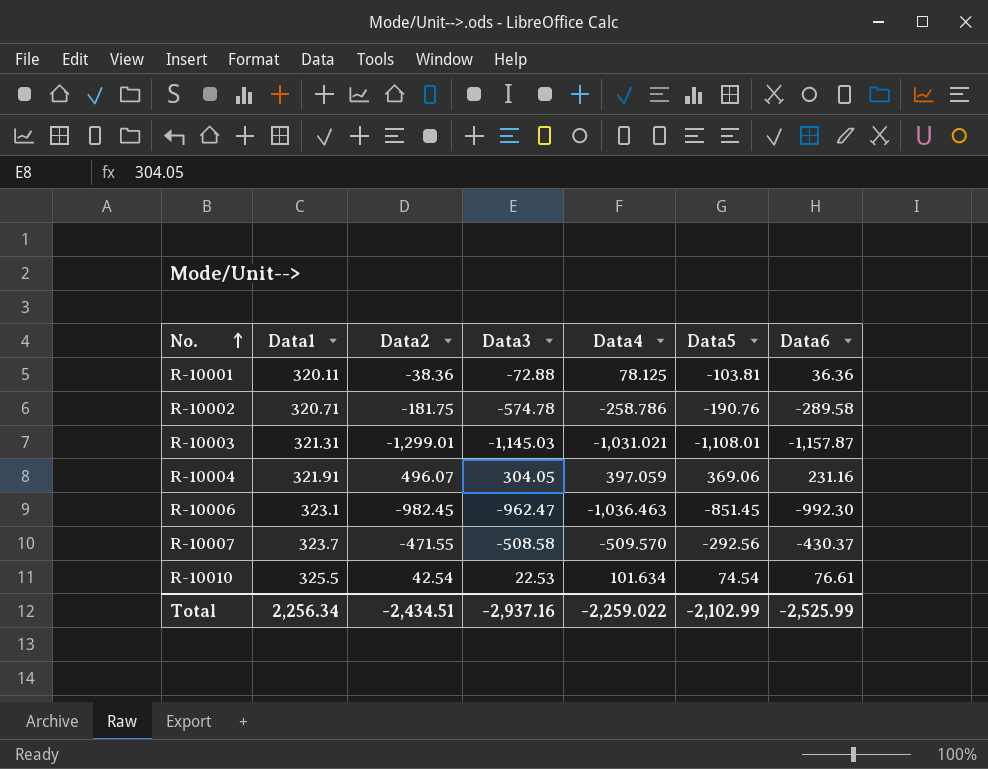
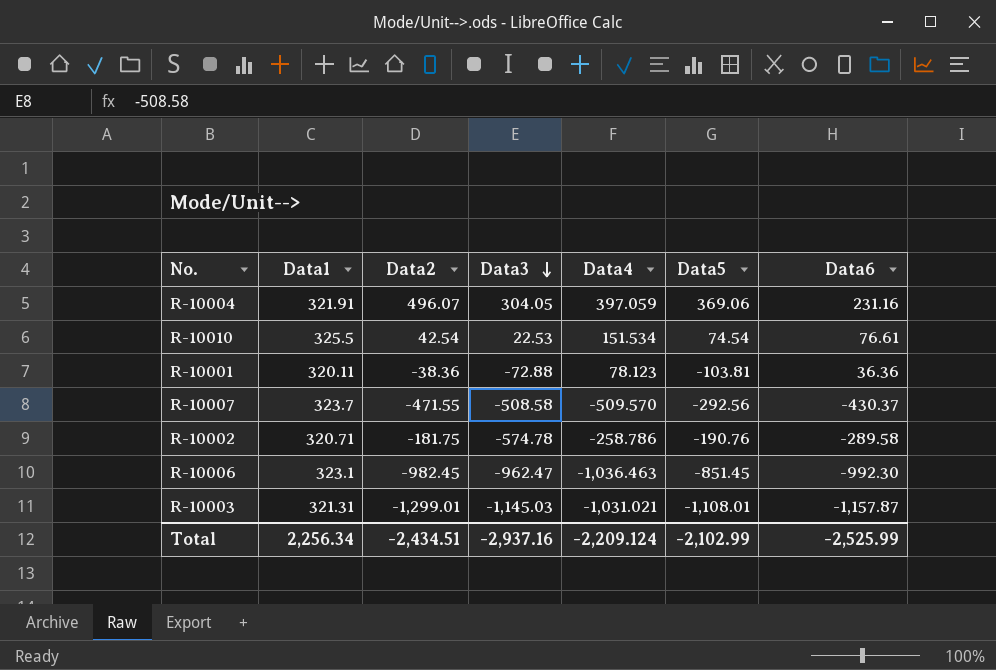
row order: No. ascending -> Data3 descending
R-10010 | Data4: 101.634 -> 151.534
R-10001 | Data4: 78.125 -> 78.123
Total | Data4: -2,259.022 -> -2,209.124

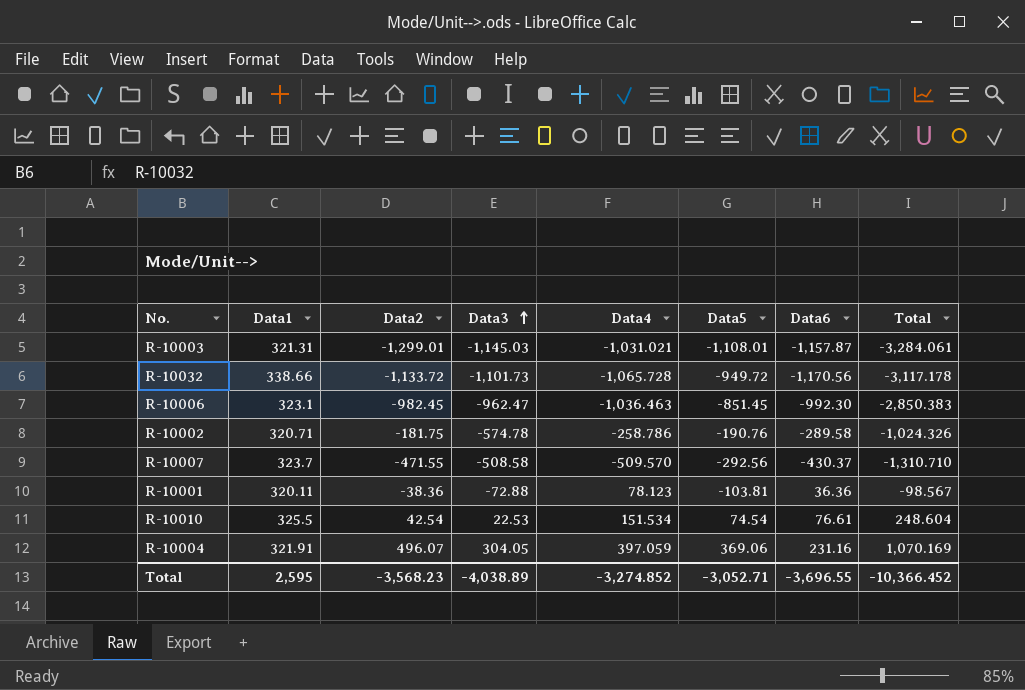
row order: Data3 descending -> Data3 ascending
column Total | formula: none -> [Data3] + [Data4] + [Data5]
row R-10032: none -> 338.66 | -1,133.72 | -1,101.73 | -1,065.728 | -949.72 | -1,170.56 | -3,117.178
Total | Data1: 2,256.34 -> 2,595
Total | Data2: -2,434.51 -> -3,568.23
Total | Data3: -2,937.16 -> -4,038.89
Total | Data4: -2,209.124 -> -3,274.852
Total | Data5: -2,102.99 -> -3,052.71
Total | Data6: -2,525.99 -> -3,696.55

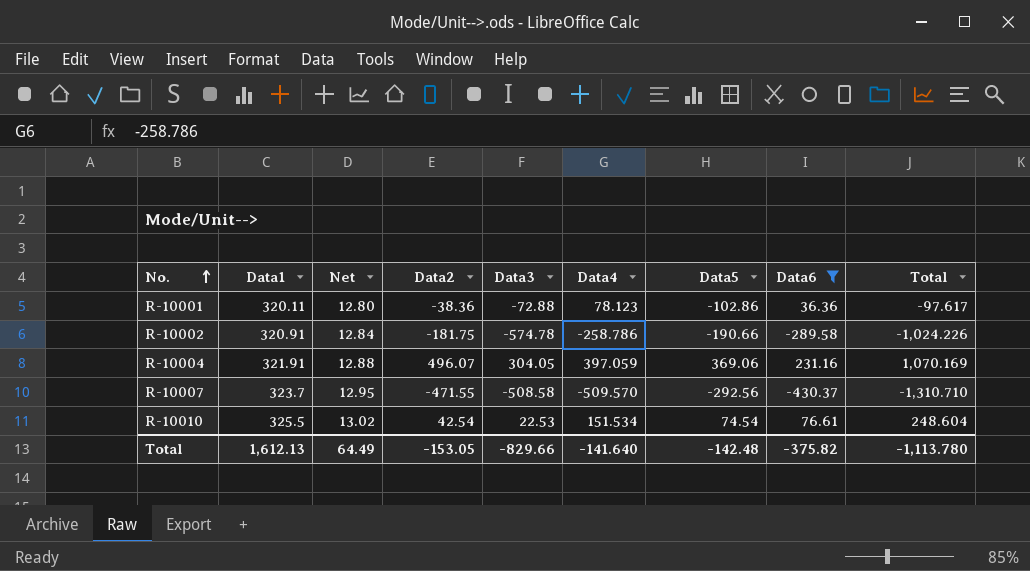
filter: none -> Data6 >= -430.37
row order: Data3 ascending -> No. ascending
column Net | formula: none -> [Data1] * 0.04
R-10001 | Data5: -103.81 -> -102.86
R-10001 | Total: -98.567 -> -97.617
R-10002 | Data1: 320.71 -> 320.91
R-10002 | Data5: -190.76 -> -190.66
R-10002 | Total: -1,024.326 -> -1,024.226
Total | Data1: 2,595 -> 1,612.13
Total | Data2: -3,568.23 -> -153.05
Total | Data3: -4,038.89 -> -829.66
Total | Data4: -3,274.852 -> -141.640
Total | Data5: -3,052.71 -> -142.48
Total | Data6: -3,696.55 -> -375.82
Total | Total: -10,366.452 -> -1,113.780

